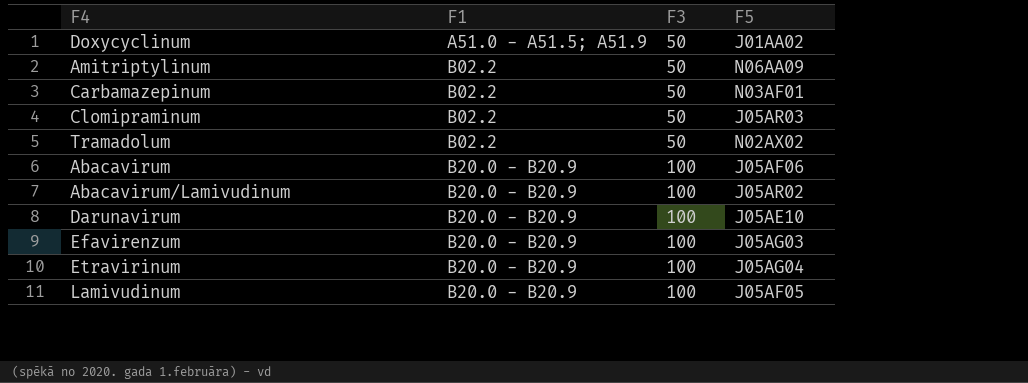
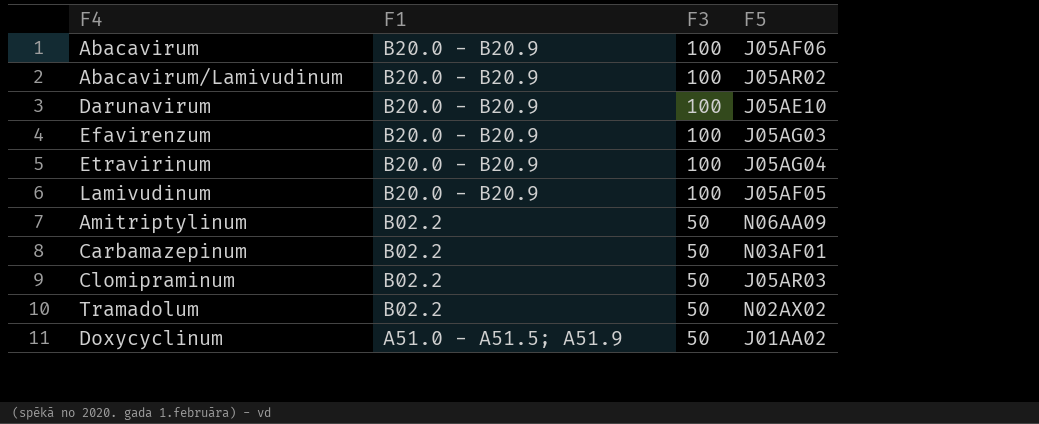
row order: F1 ascending -> F1 descending

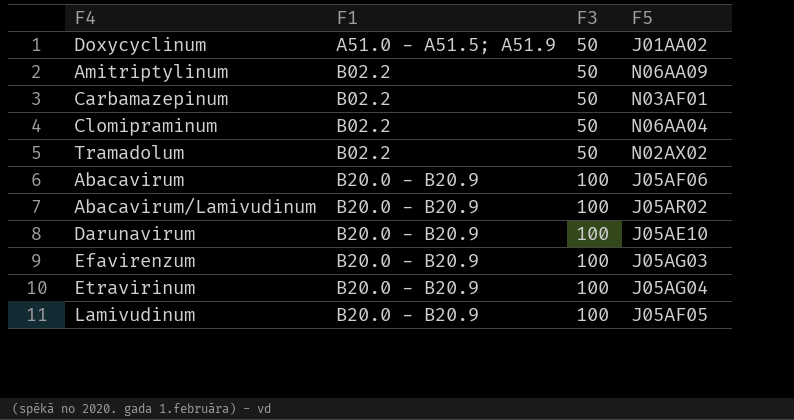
row order: F1 descending -> F1 ascending
Clomipraminum | F5: J05AR03 -> N06AA04

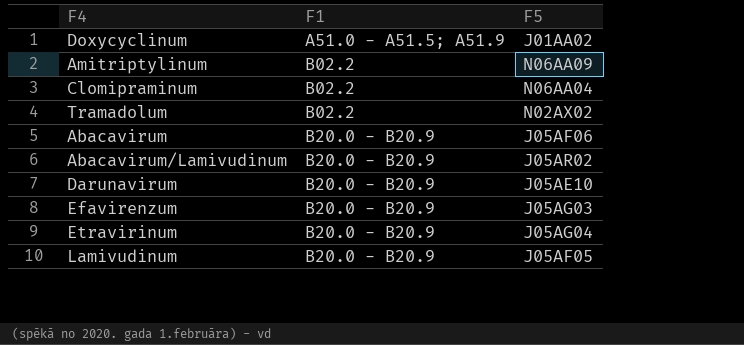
column F3 | position: 3 -> none
row Carbamazepinum: B02.2 | 50 | N03AF01 -> none

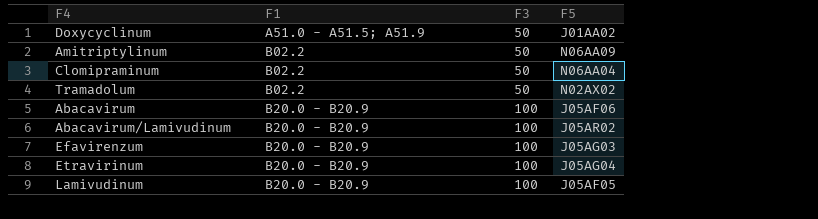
column F3 | position: none -> 3
row Darunavirum: B20.0 - B20.9 | J05AE10 -> none

